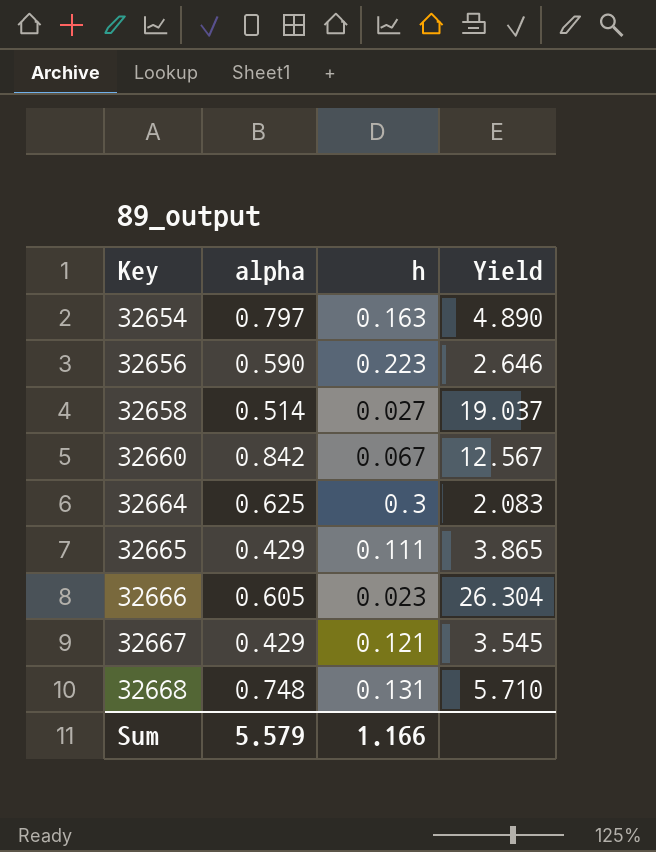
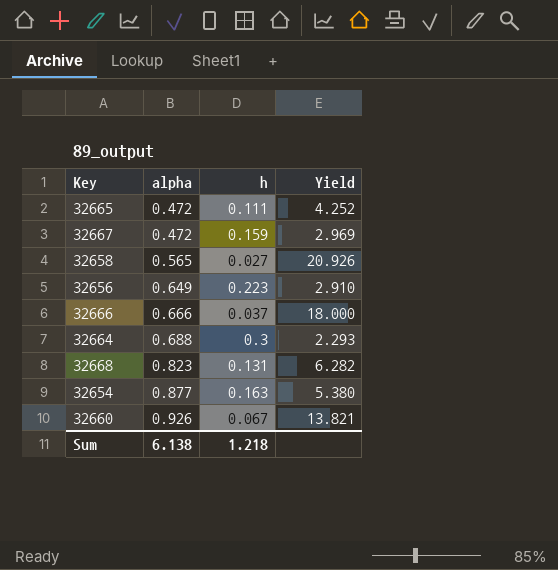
row order: Key ascending -> alpha ascending
32665 | alpha: 0.429 -> 0.472
32665 | Yield: 3.865 -> 4.252
32667 | alpha: 0.429 -> 0.472
32667 | h: 0.121 -> 0.159
32667 | Yield: 3.545 -> 2.969
32658 | alpha: 0.514 -> 0.565
32658 | Yield: 19.037 -> 20.926
32656 | alpha: 0.590 -> 0.649
32656 | Yield: 2.646 -> 2.910
32666 | alpha: 0.605 -> 0.666
32666 | h: 0.023 -> 0.037
32666 | Yield: 26.304 -> 18.000
32664 | alpha: 0.625 -> 0.688
32664 | Yield: 2.083 -> 2.293
32668 | alpha: 0.748 -> 0.823
32668 | Yield: 5.710 -> 6.282
32654 | alpha: 0.797 -> 0.877
32654 | Yield: 4.890 -> 5.380
32660 | alpha: 0.842 -> 0.926
32660 | Yield: 12.567 -> 13.821
Sum | alpha: 5.579 -> 6.138
Sum | h: 1.166 -> 1.218

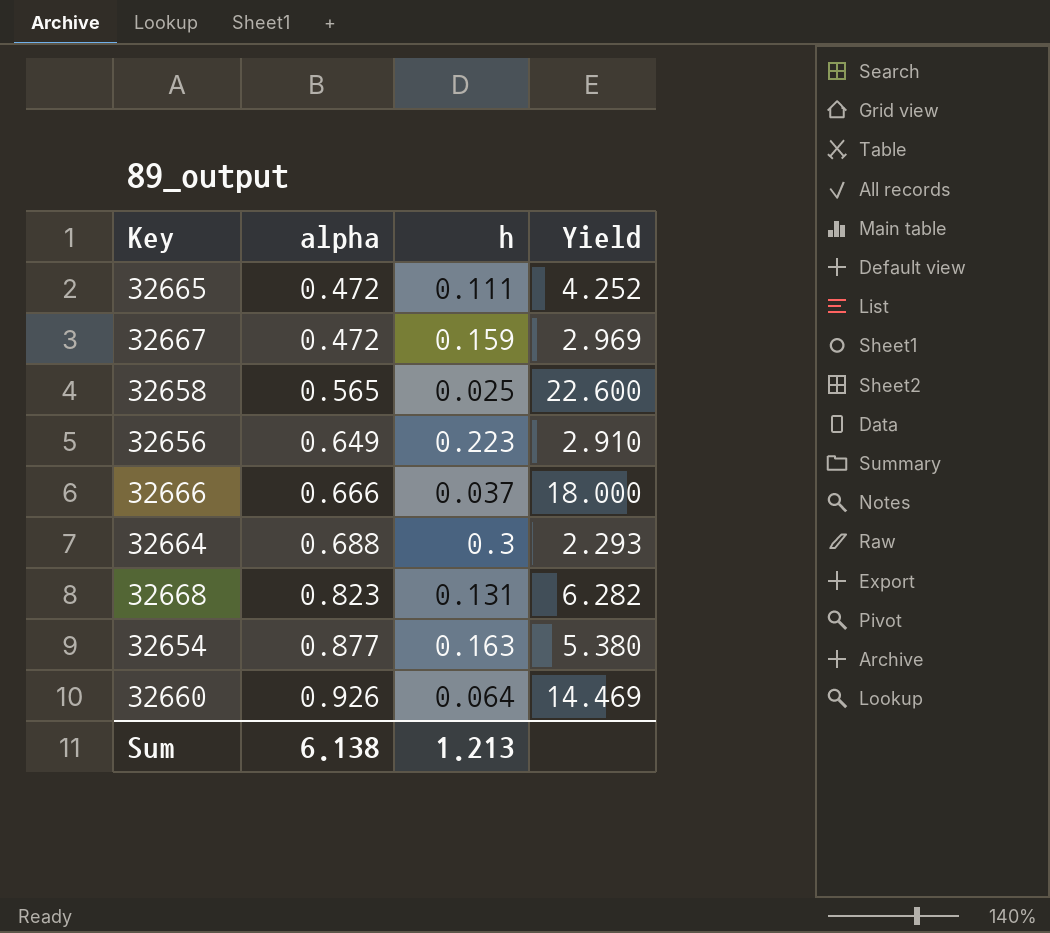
32658 | h: 0.027 -> 0.025
32658 | Yield: 20.926 -> 22.600
32660 | h: 0.067 -> 0.064
32660 | Yield: 13.821 -> 14.469
Sum | h: 1.218 -> 1.213

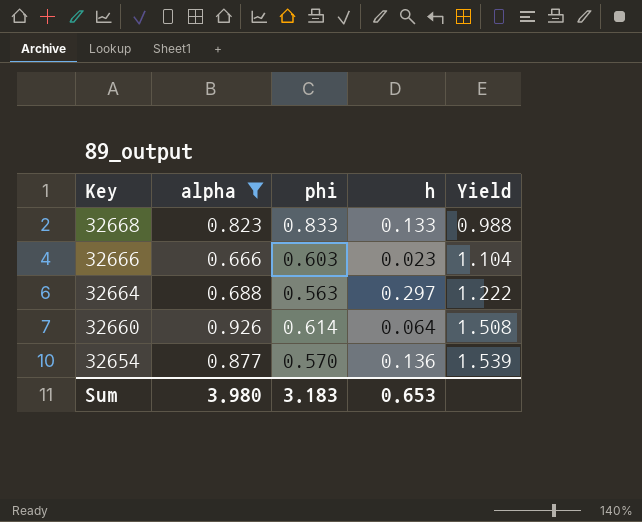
filter: none -> alpha >= 0.666
row order: alpha ascending -> Key descending
column phi | position: none -> 3
column Yield | formula: [alpha] / [h] -> [alpha] / [phi]
32668 | h: 0.131 -> 0.133
32666 | h: 0.037 -> 0.023
32664 | h: 0.3 -> 0.297
32654 | h: 0.163 -> 0.136
Sum | alpha: 6.138 -> 3.980
Sum | h: 1.213 -> 0.653

